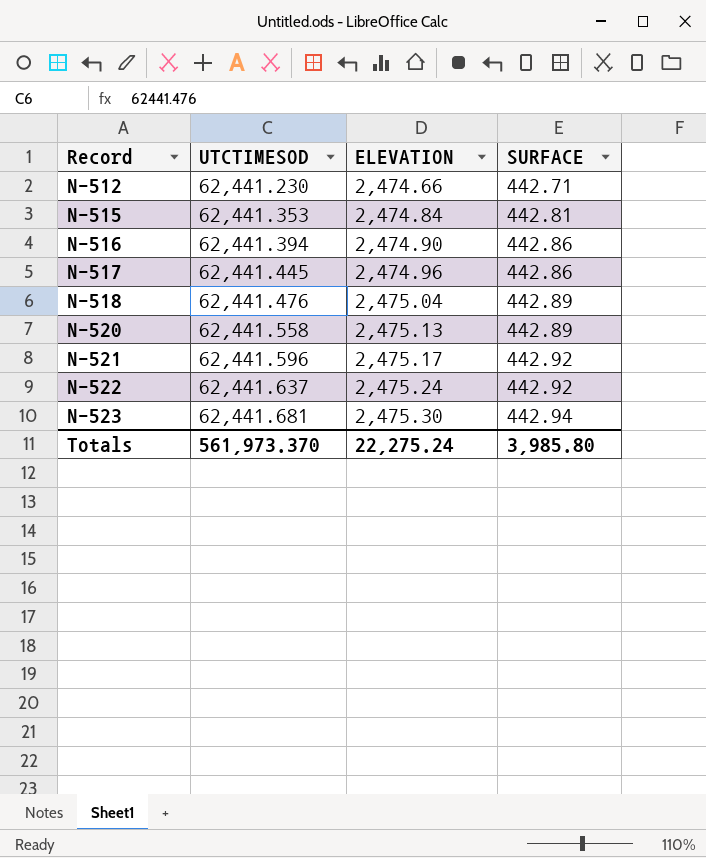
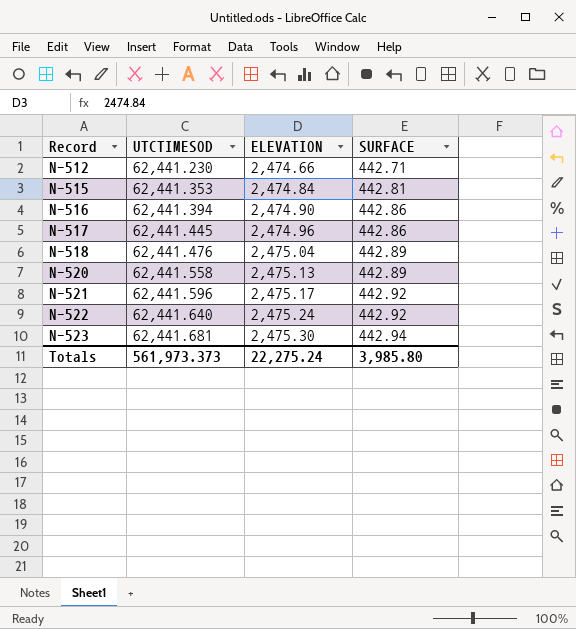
N-522 | UTCTIMESOD: 62,441.637 -> 62,441.640
Totals | UTCTIMESOD: 561,973.370 -> 561,973.373

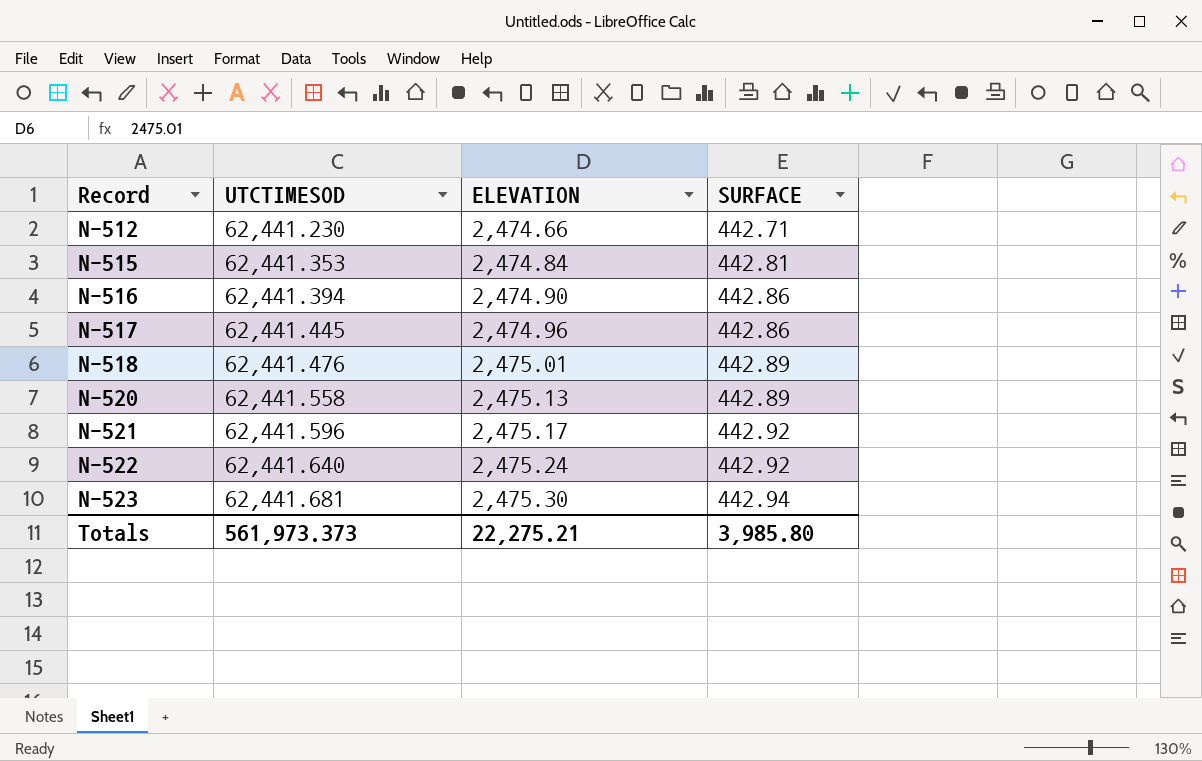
N-518 | ELEVATION: 2,475.04 -> 2,475.01
Totals | ELEVATION: 22,275.24 -> 22,275.21

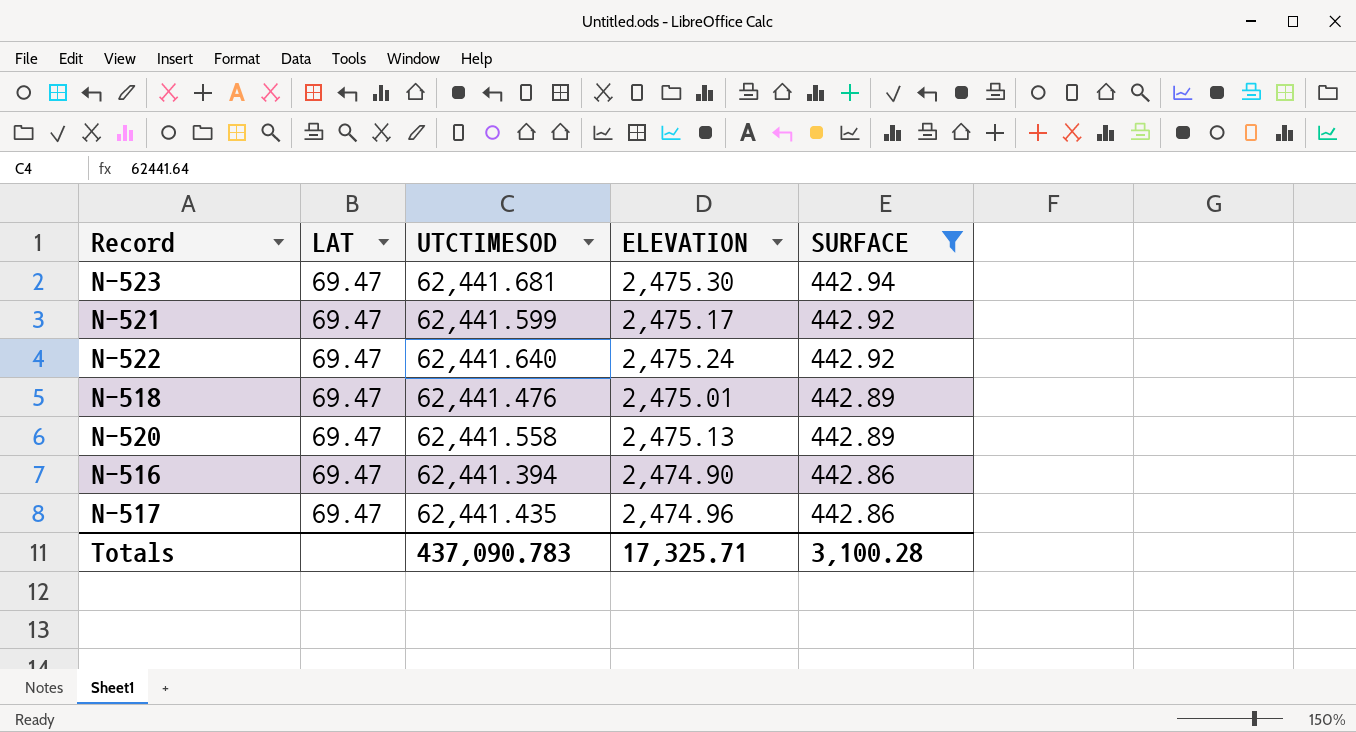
filter: none -> SURFACE >= 442.86
row order: Record ascending -> SURFACE descending
column LAT | position: none -> 2
N-521 | UTCTIMESOD: 62,441.596 -> 62,441.599
N-517 | UTCTIMESOD: 62,441.445 -> 62,441.435
Totals | UTCTIMESOD: 561,973.373 -> 437,090.783
Totals | ELEVATION: 22,275.21 -> 17,325.71
Totals | SURFACE: 3,985.80 -> 3,100.28

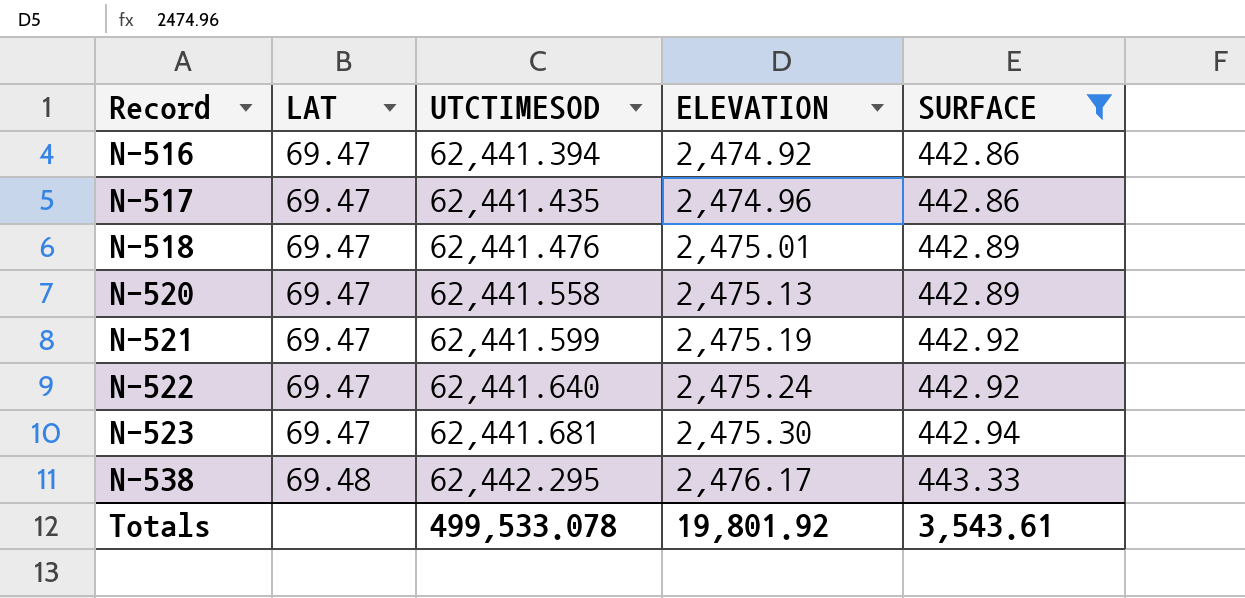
row order: SURFACE descending -> Record ascending
N-516 | ELEVATION: 2,474.90 -> 2,474.92
N-521 | ELEVATION: 2,475.17 -> 2,475.19
row N-538: none -> 69.48 | 62,442.295 | 2,476.17 | 443.33
Totals | UTCTIMESOD: 437,090.783 -> 499,533.078
Totals | ELEVATION: 17,325.71 -> 19,801.92
Totals | SURFACE: 3,100.28 -> 3,543.61

